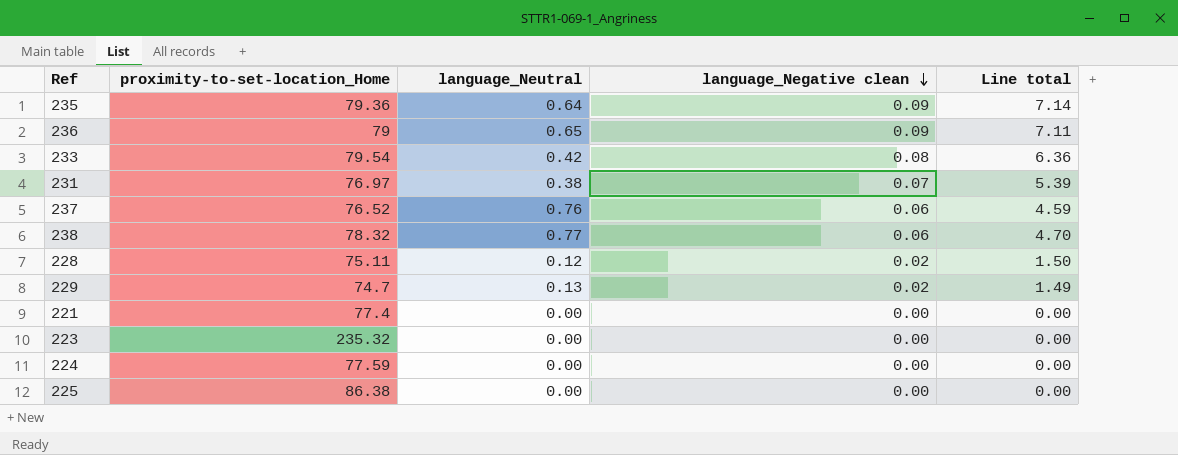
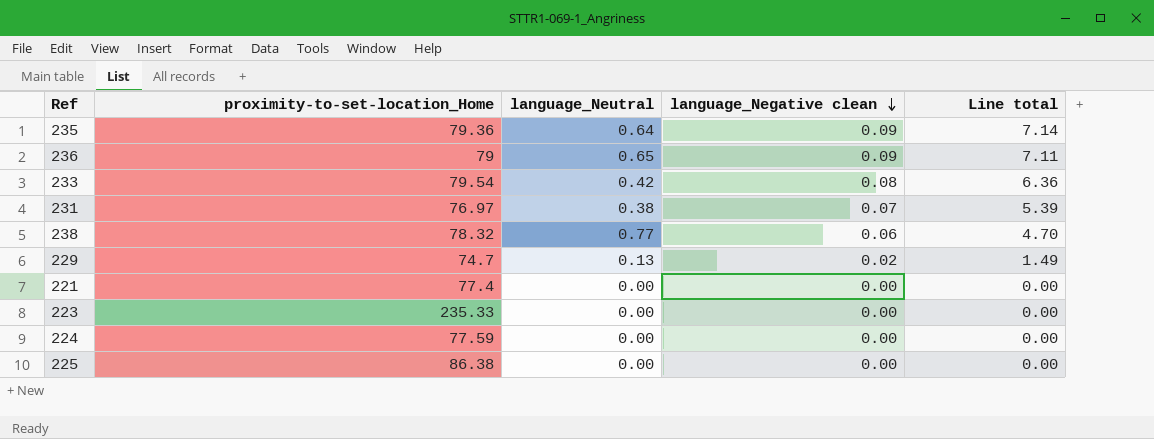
row 237: 76.52 | 0.76 | 0.06 | 4.59 -> none
row 228: 75.11 | 0.12 | 0.02 | 1.50 -> none
223 | proximity-to-set-location_Home: 235.32 -> 235.33

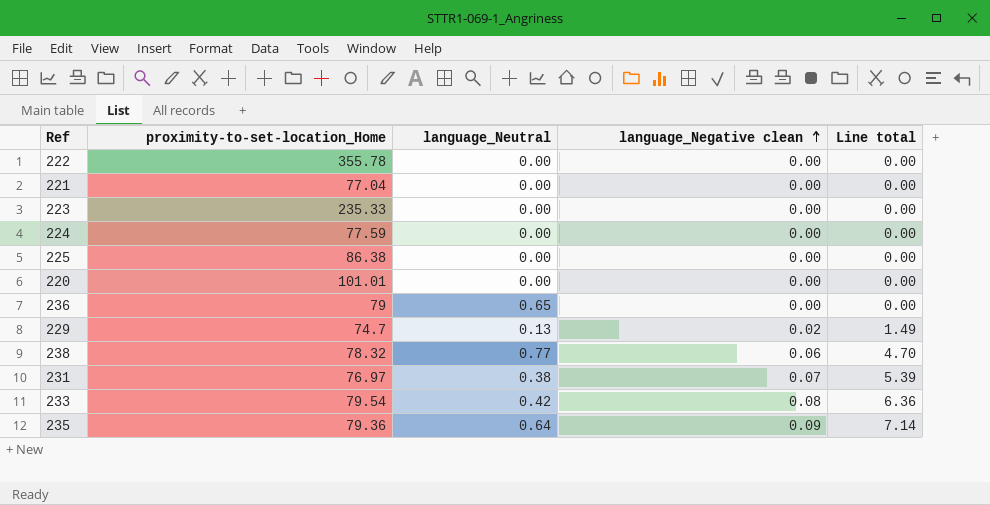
row order: language_Negative clean descending -> language_Negative clean ascending
row 222: none -> 355.78 | 0.00 | 0.00 | 0.00
221 | proximity-to-set-location_Home: 77.4 -> 77.04
row 220: none -> 101.01 | 0.00 | 0.00 | 0.00
236 | language_Negative clean: 0.09 -> 0.00
236 | Line total: 7.11 -> 0.00

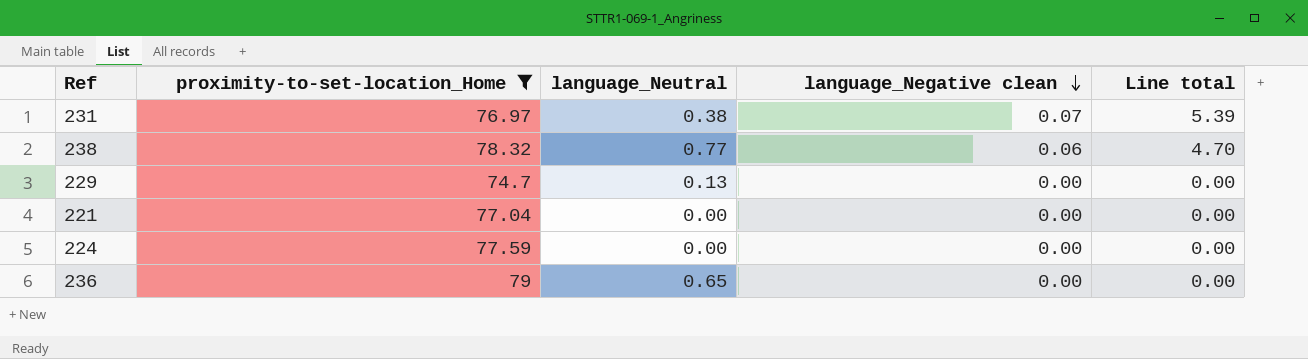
filter: none -> proximity-to-set-location_Home <= 79
row order: language_Negative clean ascending -> language_Negative clean descending
229 | language_Negative clean: 0.02 -> 0.00
229 | Line total: 1.49 -> 0.00

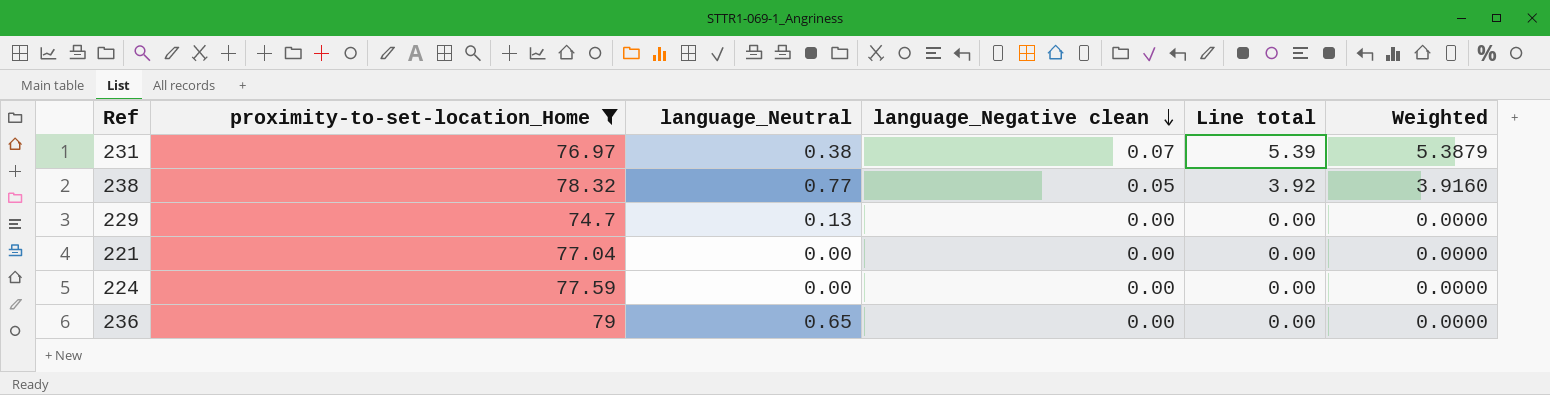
column Weighted | formula: none -> [proximity-to-set-location_Home] * [language_Negative clean]
238 | language_Negative clean: 0.06 -> 0.05
238 | Line total: 4.70 -> 3.92

